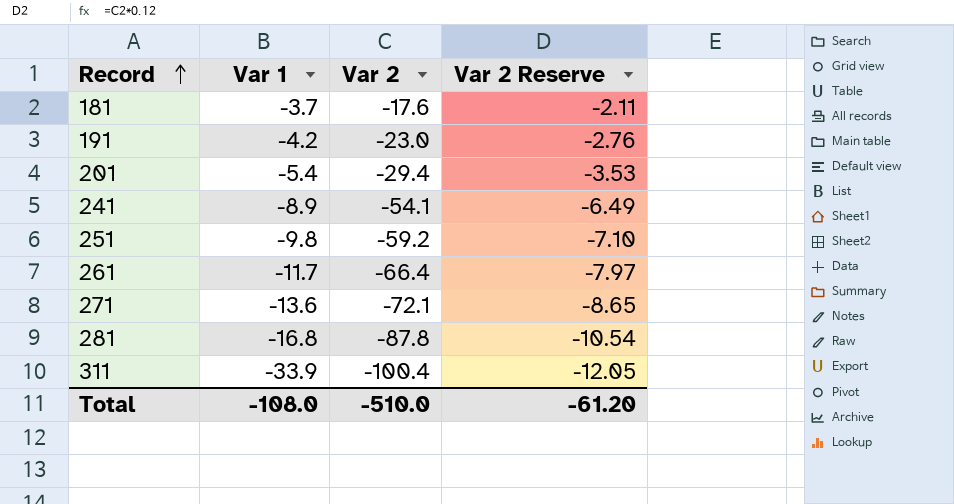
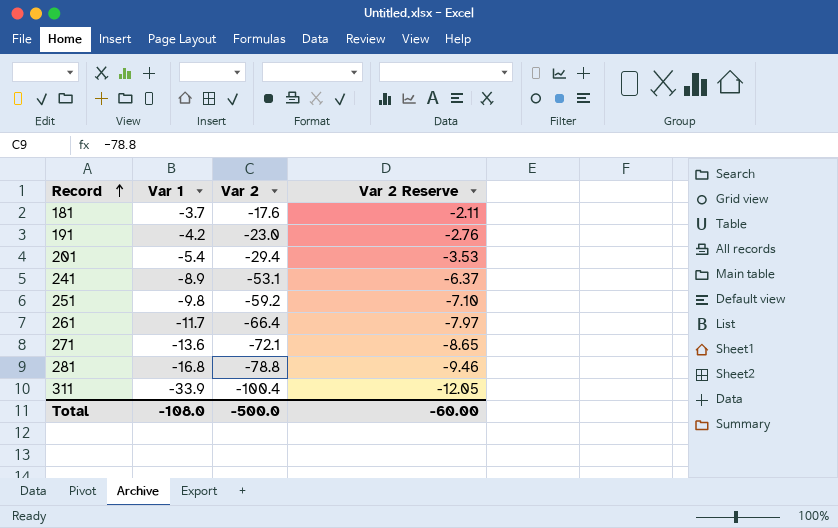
241 | Var 2: -54.1 -> -53.1
241 | Var 2 Reserve: -6.49 -> -6.37
281 | Var 2: -87.8 -> -78.8
281 | Var 2 Reserve: -10.54 -> -9.46
Total | Var 2: -510.0 -> -500.0
Total | Var 2 Reserve: -61.20 -> -60.00

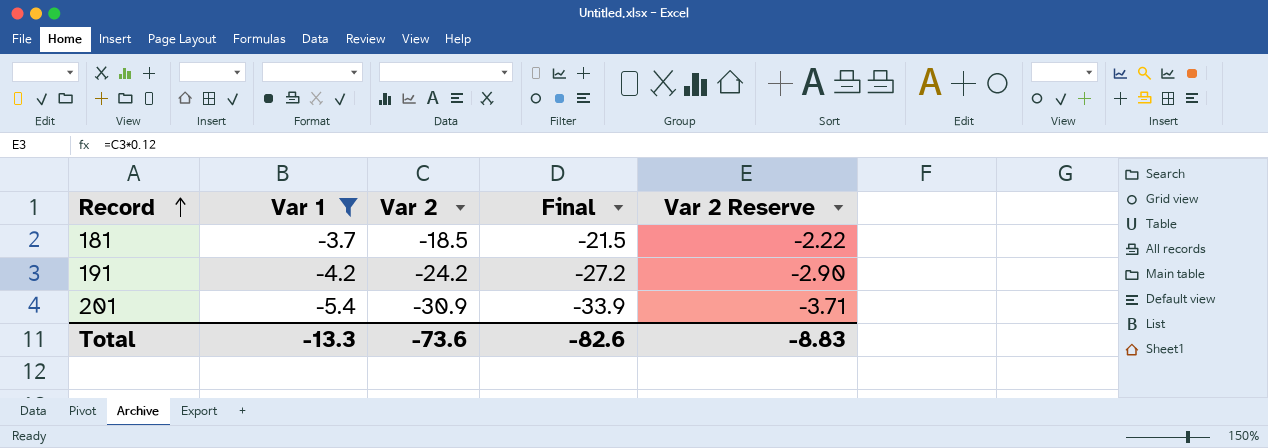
filter: none -> Var 1 >= -5.4
column Final | formula: none -> [Var 2] - 3
181 | Var 2: -17.6 -> -18.5
181 | Var 2 Reserve: -2.11 -> -2.22
191 | Var 2: -23.0 -> -24.2
191 | Var 2 Reserve: -2.76 -> -2.90
201 | Var 2: -29.4 -> -30.9
201 | Var 2 Reserve: -3.53 -> -3.71
Total | Var 1: -108.0 -> -13.3
Total | Var 2: -500.0 -> -73.6
Total | Var 2 Reserve: -60.00 -> -8.83

